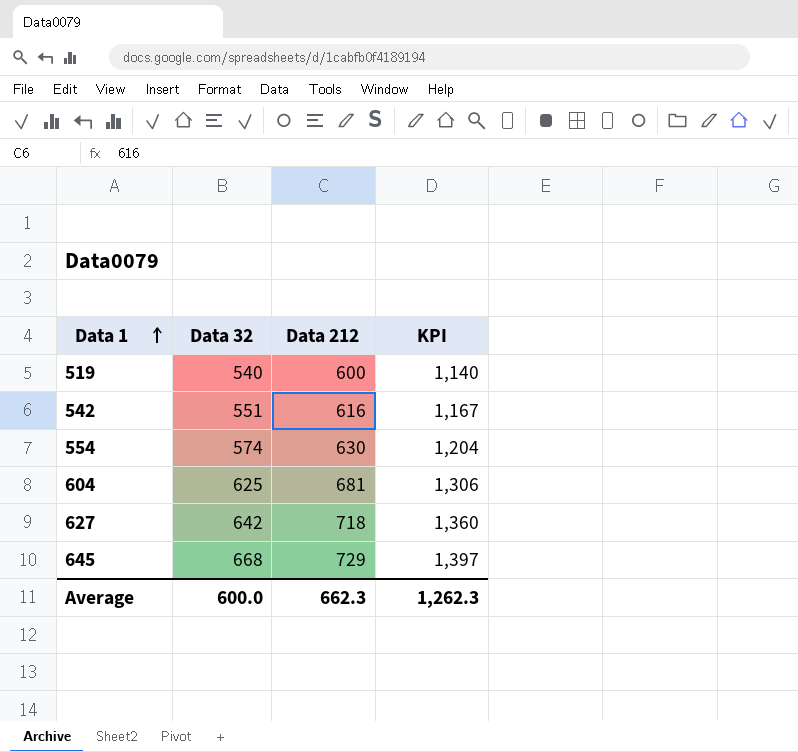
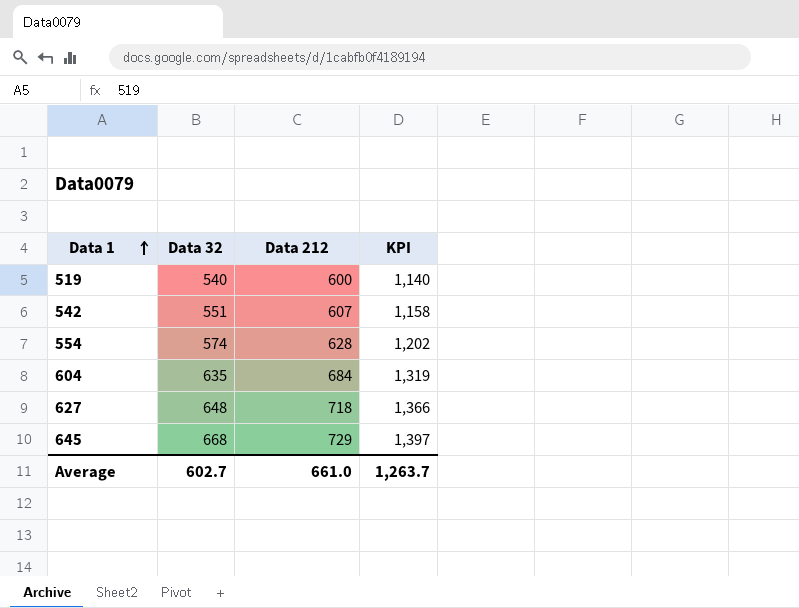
542 | Data 212: 616 -> 607
542 | KPI: 1,167 -> 1,158
554 | Data 212: 630 -> 628
554 | KPI: 1,204 -> 1,202
604 | Data 32: 625 -> 635
604 | Data 212: 681 -> 684
604 | KPI: 1,306 -> 1,319
627 | Data 32: 642 -> 648
627 | KPI: 1,360 -> 1,366
Average | Data 32: 600.0 -> 602.7
Average | Data 212: 662.3 -> 661.0
Average | KPI: 1,262.3 -> 1,263.7

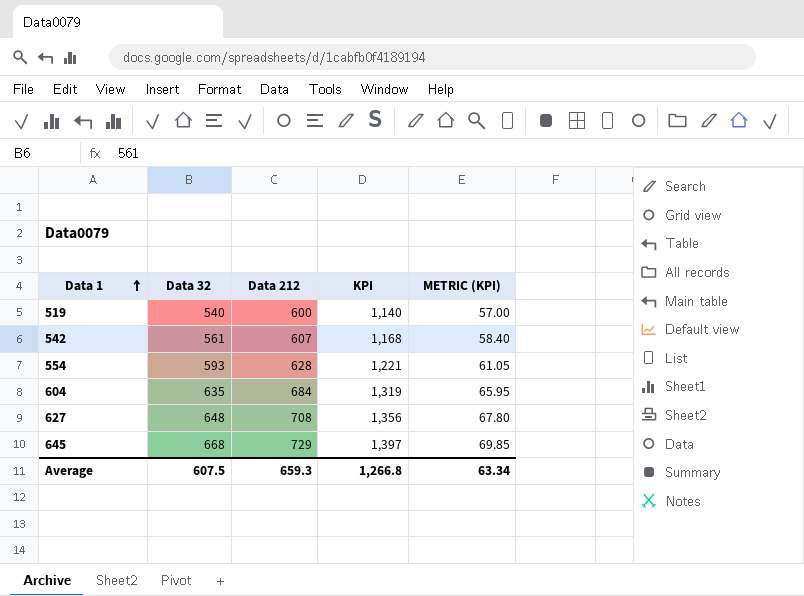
column METRIC (KPI) | formula: none -> [KPI] * 0.05
542 | Data 32: 551 -> 561
542 | KPI: 1,158 -> 1,168
554 | Data 32: 574 -> 593
554 | KPI: 1,202 -> 1,221
627 | Data 212: 718 -> 708
627 | KPI: 1,366 -> 1,356
Average | Data 32: 602.7 -> 607.5
Average | Data 212: 661.0 -> 659.3
Average | KPI: 1,263.7 -> 1,266.8

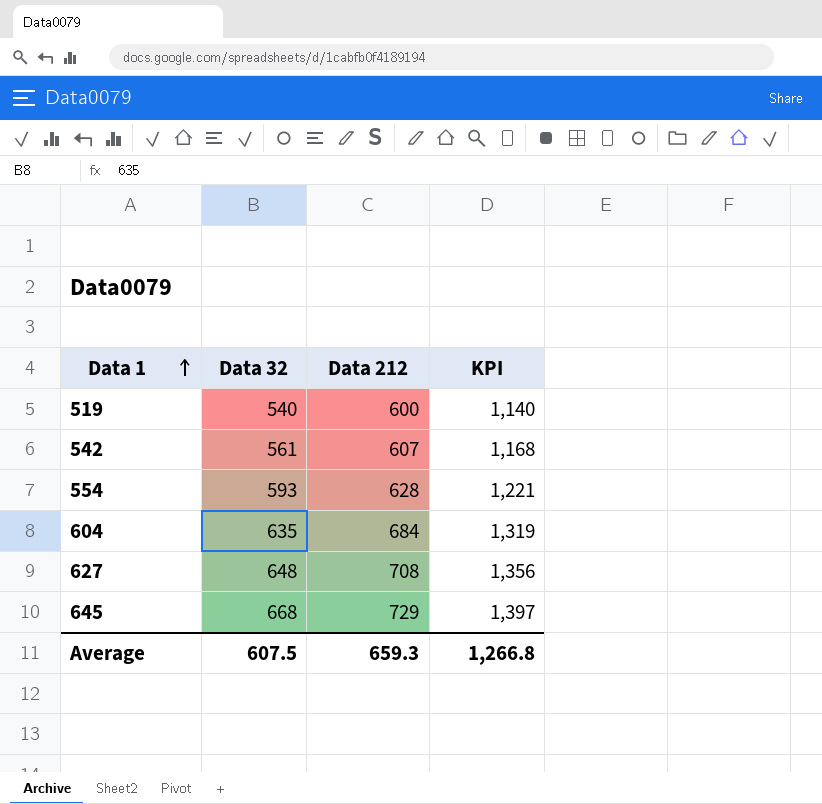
column METRIC (KPI) | formula: [KPI] * 0.05 -> none

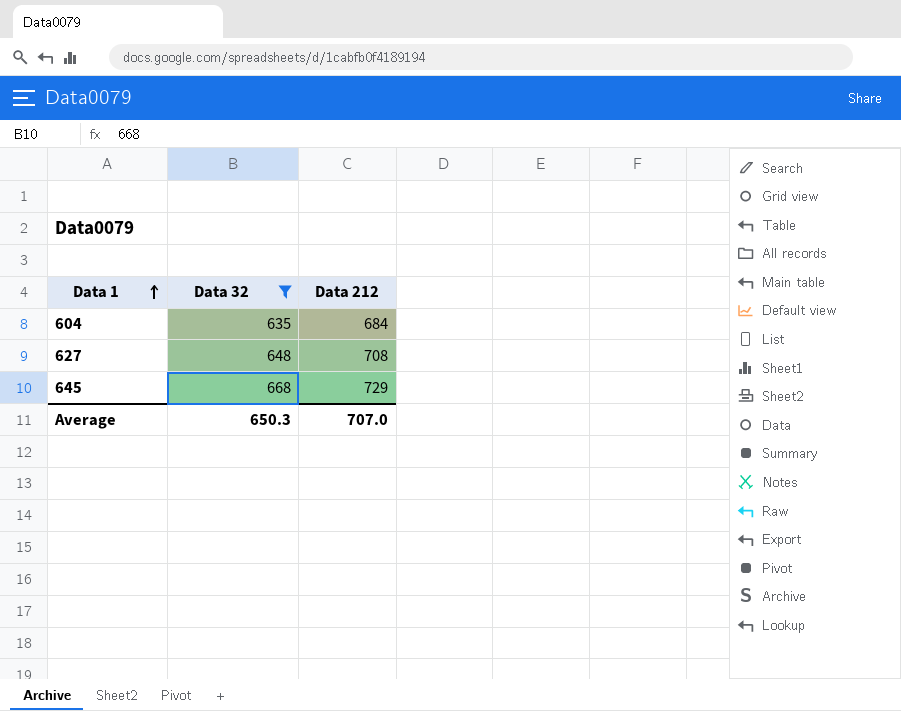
filter: none -> Data 32 >= 635
column KPI | formula: [Data 32] + [Data 212] -> none
Average | Data 32: 607.5 -> 650.3
Average | Data 212: 659.3 -> 707.0

